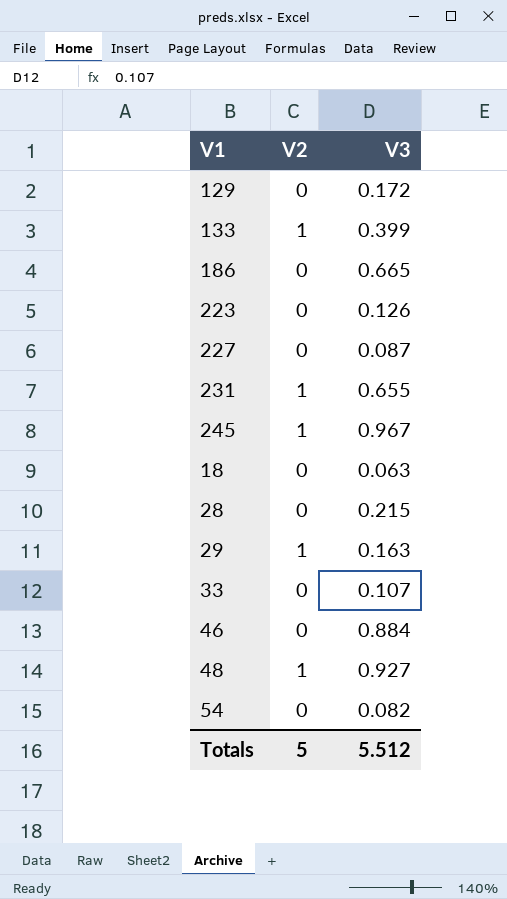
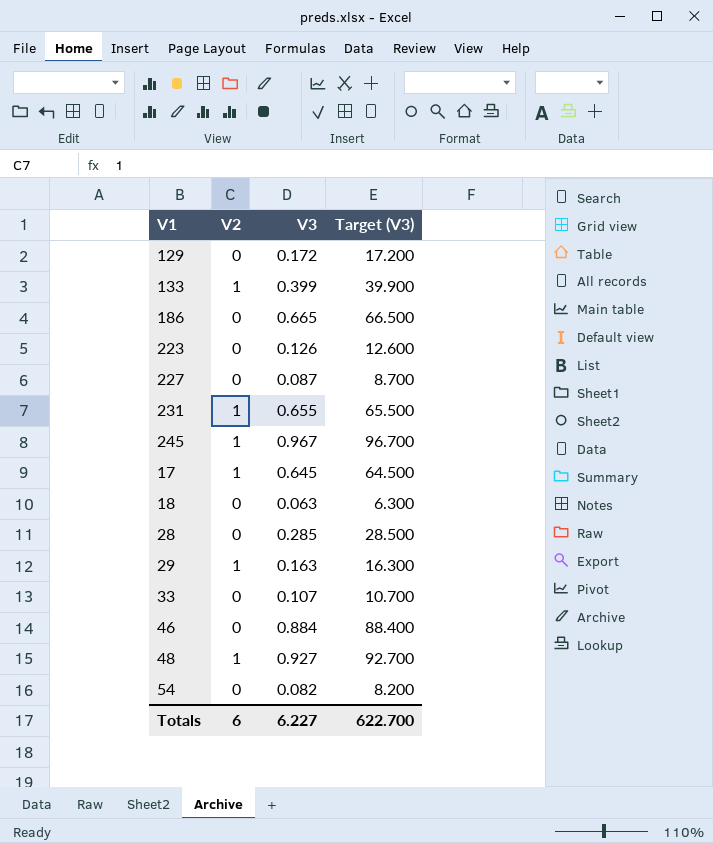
column Target (V3) | formula: none -> [V3] * 100
row 17: none -> 1 | 0.645 | 64.500
28 | V3: 0.215 -> 0.285
Totals | V2: 5 -> 6
Totals | V3: 5.512 -> 6.227

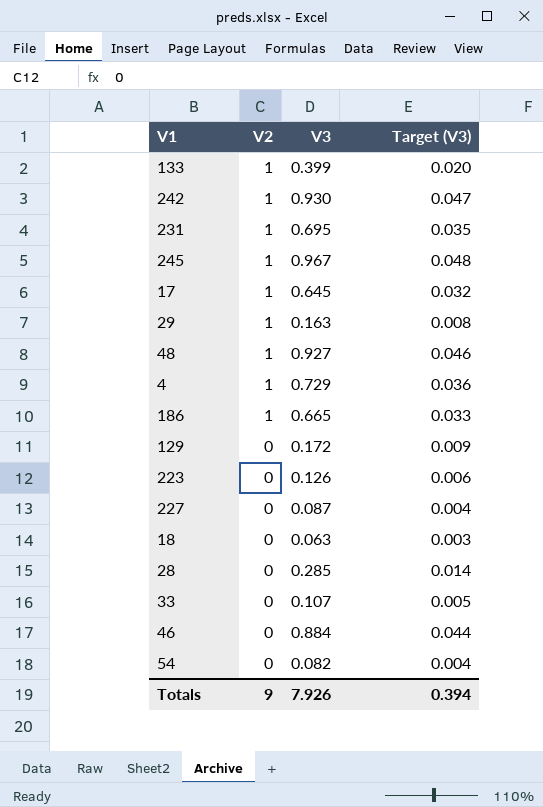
row order: none -> V2 descending
column Target (V3) | formula: [V3] * 100 -> [V3] * 0.05
row 242: none -> 1 | 0.930 | 0.047
231 | V3: 0.655 -> 0.695
row 4: none -> 1 | 0.729 | 0.036
186 | V2: 0 -> 1
Totals | V2: 6 -> 9
Totals | V3: 6.227 -> 7.926
Totals | Target (V3): 622.700 -> 0.394

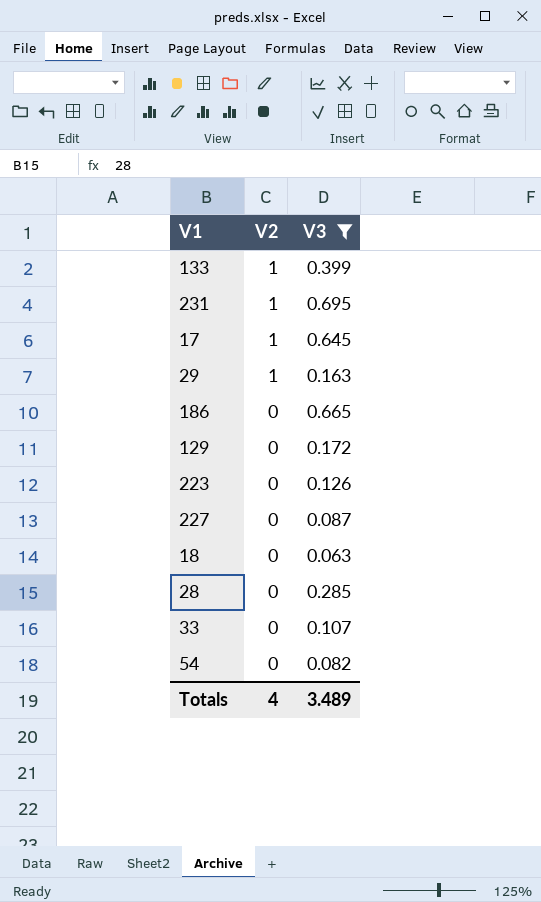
filter: none -> V3 <= 0.695
column Target (V3) | formula: [V3] * 0.05 -> none
186 | V2: 1 -> 0
Totals | V2: 9 -> 4
Totals | V3: 7.926 -> 3.489

